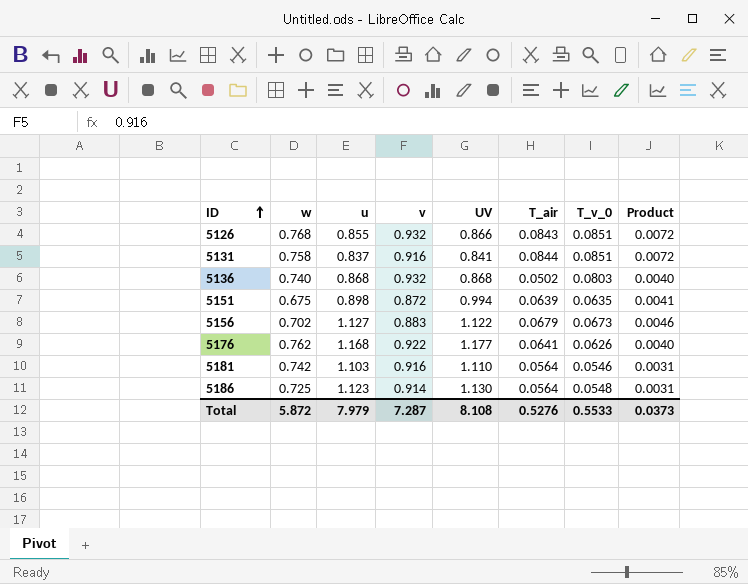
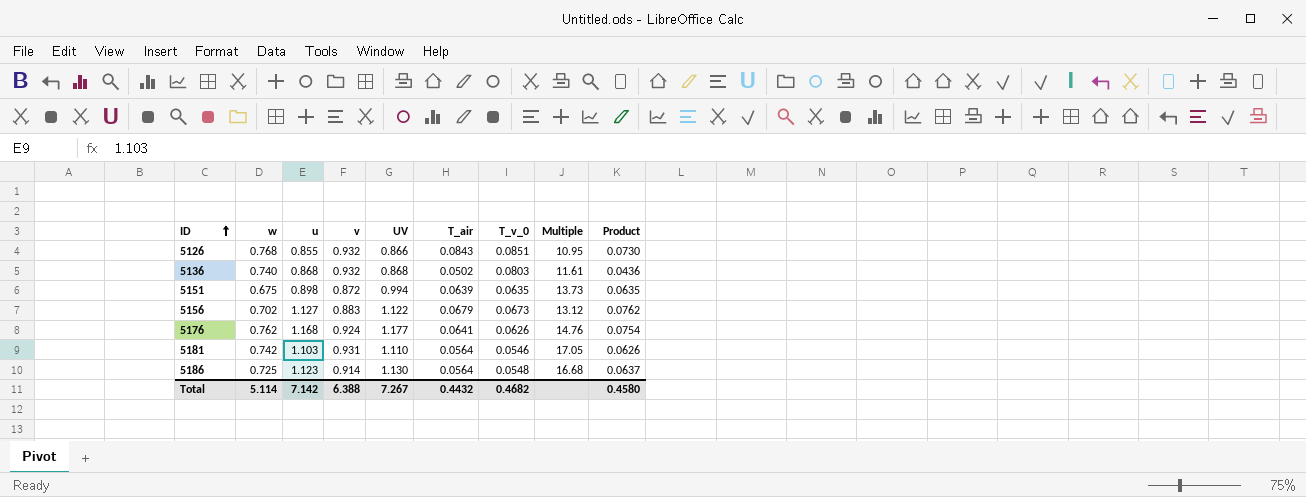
column Multiple | formula: none -> [v] / [T_v_0]
column Product | formula: [T_air] * [T_v_0] -> [UV] * [T_air]
row 5131: 0.758 | 0.837 | 0.916 | 0.841 | 0.0844 | 0.0851 | 0.0072 -> none
5176 | v: 0.922 -> 0.924
5181 | v: 0.916 -> 0.931
Total | w: 5.872 -> 5.114
Total | u: 7.979 -> 7.142
Total | v: 7.287 -> 6.388
Total | UV: 8.108 -> 7.267
Total | T_air: 0.5276 -> 0.4432
Total | T_v_0: 0.5533 -> 0.4682
Total | Product: 0.0373 -> 0.4580

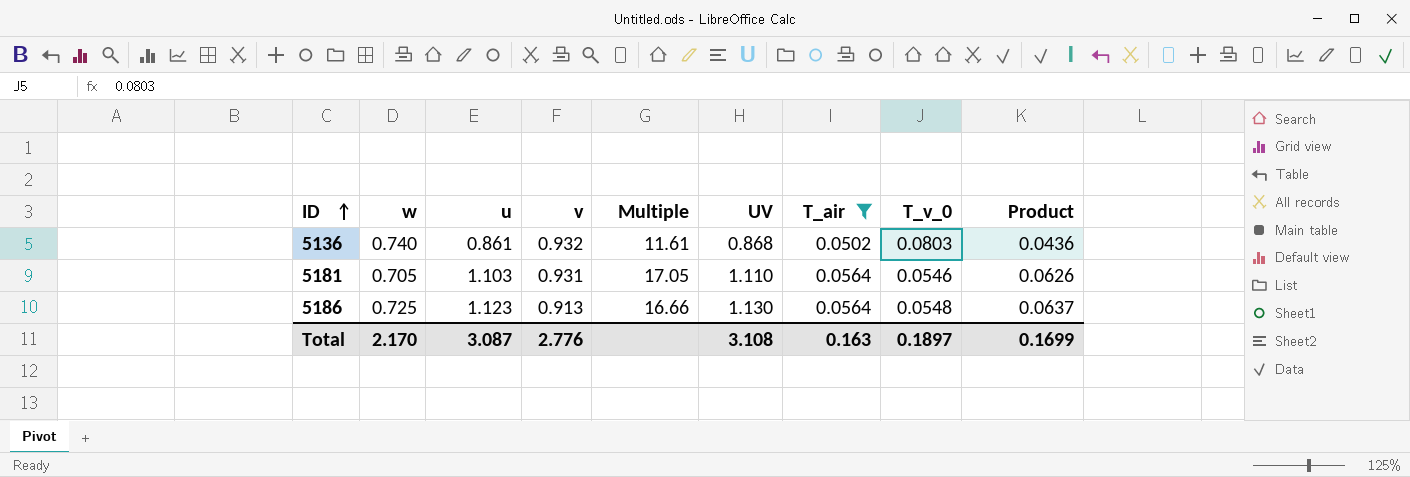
filter: none -> T_air <= 0.0564
column Multiple | position: 8 -> 5
5136 | u: 0.868 -> 0.861
5181 | w: 0.742 -> 0.705
5186 | v: 0.914 -> 0.913
5186 | Multiple: 16.68 -> 16.66
Total | w: 5.114 -> 2.170
Total | u: 7.142 -> 3.087
Total | v: 6.388 -> 2.776
Total | UV: 7.267 -> 3.108
Total | T_air: 0.4432 -> 0.163
Total | T_v_0: 0.4682 -> 0.1897
Total | Product: 0.4580 -> 0.1699

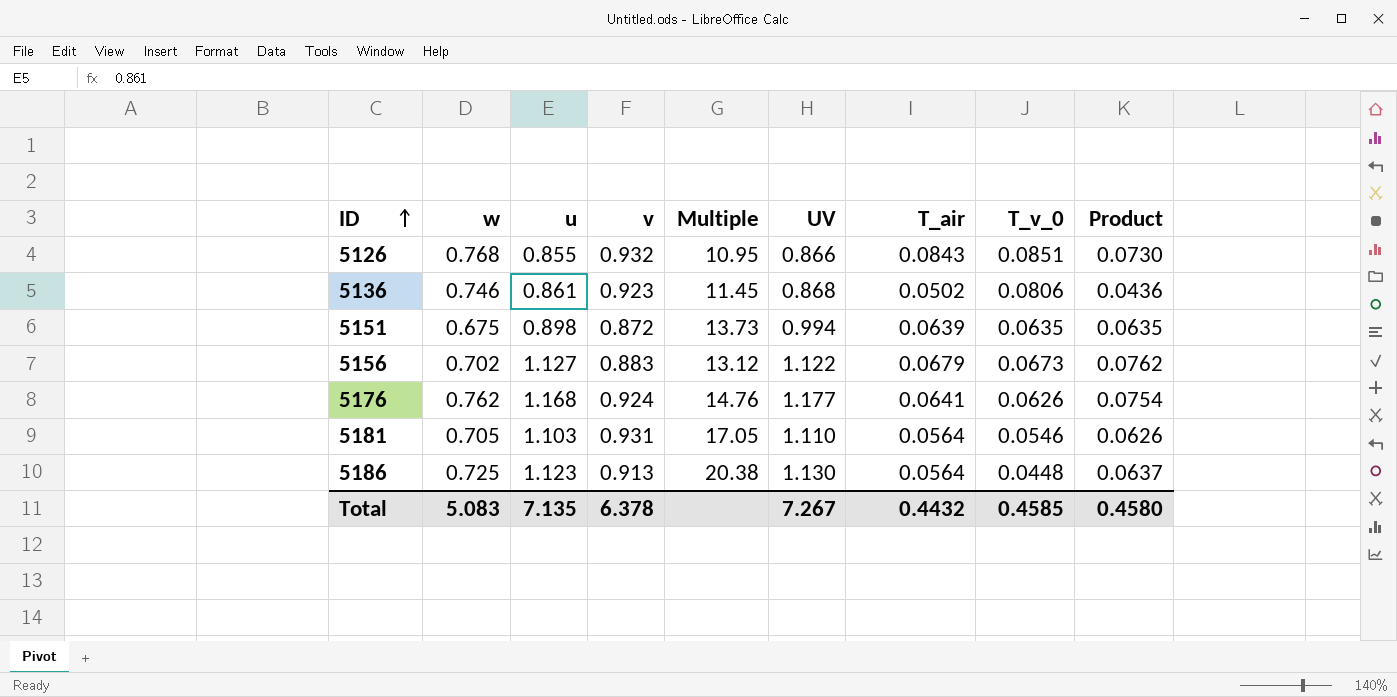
filter: T_air <= 0.0564 -> none
5136 | w: 0.740 -> 0.746
5136 | v: 0.932 -> 0.923
5136 | Multiple: 11.61 -> 11.45
5136 | T_v_0: 0.0803 -> 0.0806
5186 | Multiple: 16.66 -> 20.38
5186 | T_v_0: 0.0548 -> 0.0448
Total | w: 2.170 -> 5.083
Total | u: 3.087 -> 7.135
Total | v: 2.776 -> 6.378
Total | UV: 3.108 -> 7.267
Total | T_air: 0.163 -> 0.4432
Total | T_v_0: 0.1897 -> 0.4585
Total | Product: 0.1699 -> 0.4580

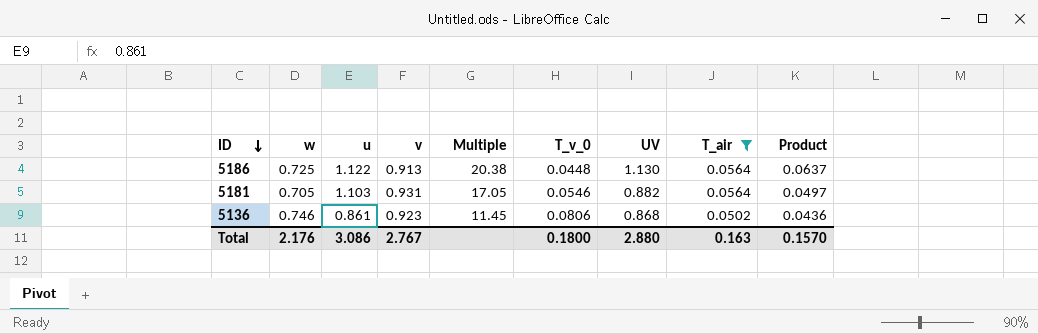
filter: none -> T_air <= 0.0564
row order: ID ascending -> ID descending
column T_v_0 | position: 8 -> 6
5186 | u: 1.123 -> 1.122
5181 | UV: 1.110 -> 0.882
5181 | Product: 0.0626 -> 0.0497
Total | w: 5.083 -> 2.176
Total | u: 7.135 -> 3.086
Total | v: 6.378 -> 2.767
Total | T_v_0: 0.4585 -> 0.1800
Total | UV: 7.267 -> 2.880
Total | T_air: 0.4432 -> 0.163
Total | Product: 0.4580 -> 0.1570

